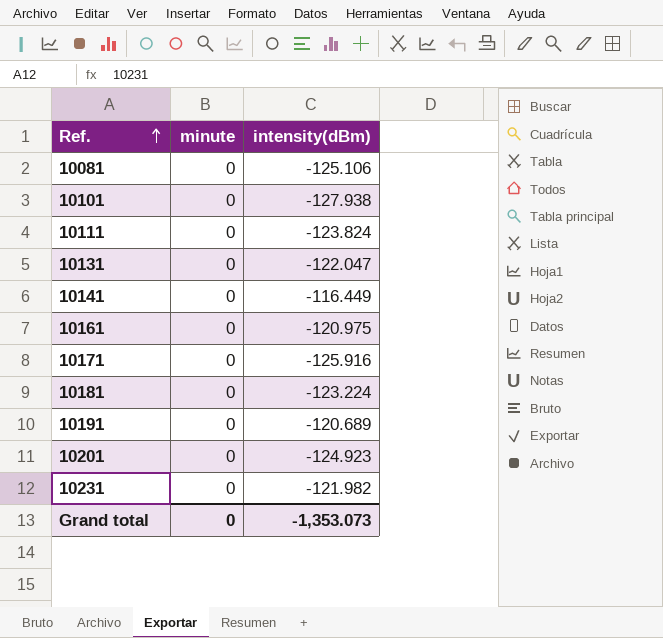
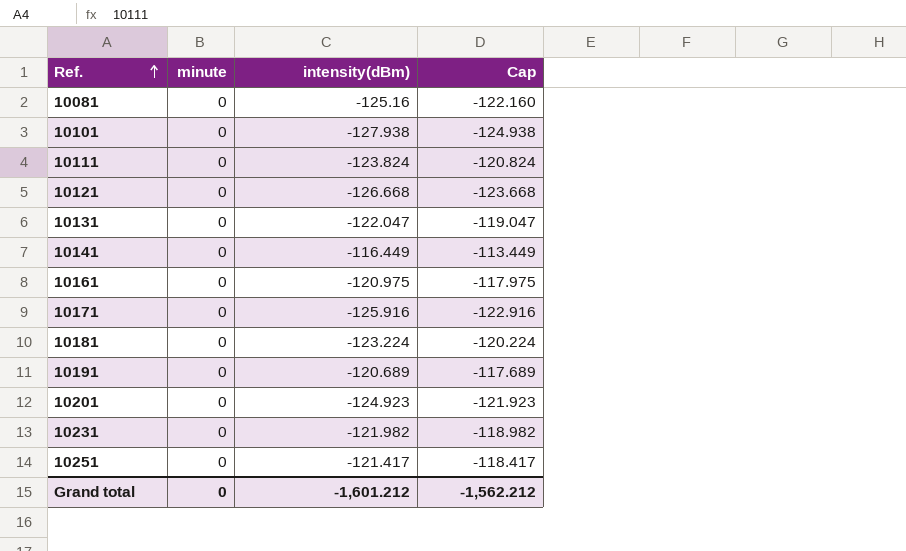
column Cap | formula: none -> [intensity(dBm)] + 3
10081 | intensity(dBm): -125.106 -> -125.16
row 10121: none -> 0 | -126.668 | -123.668
row 10251: none -> 0 | -121.417 | -118.417
Grand total | intensity(dBm): -1,353.073 -> -1,601.212

